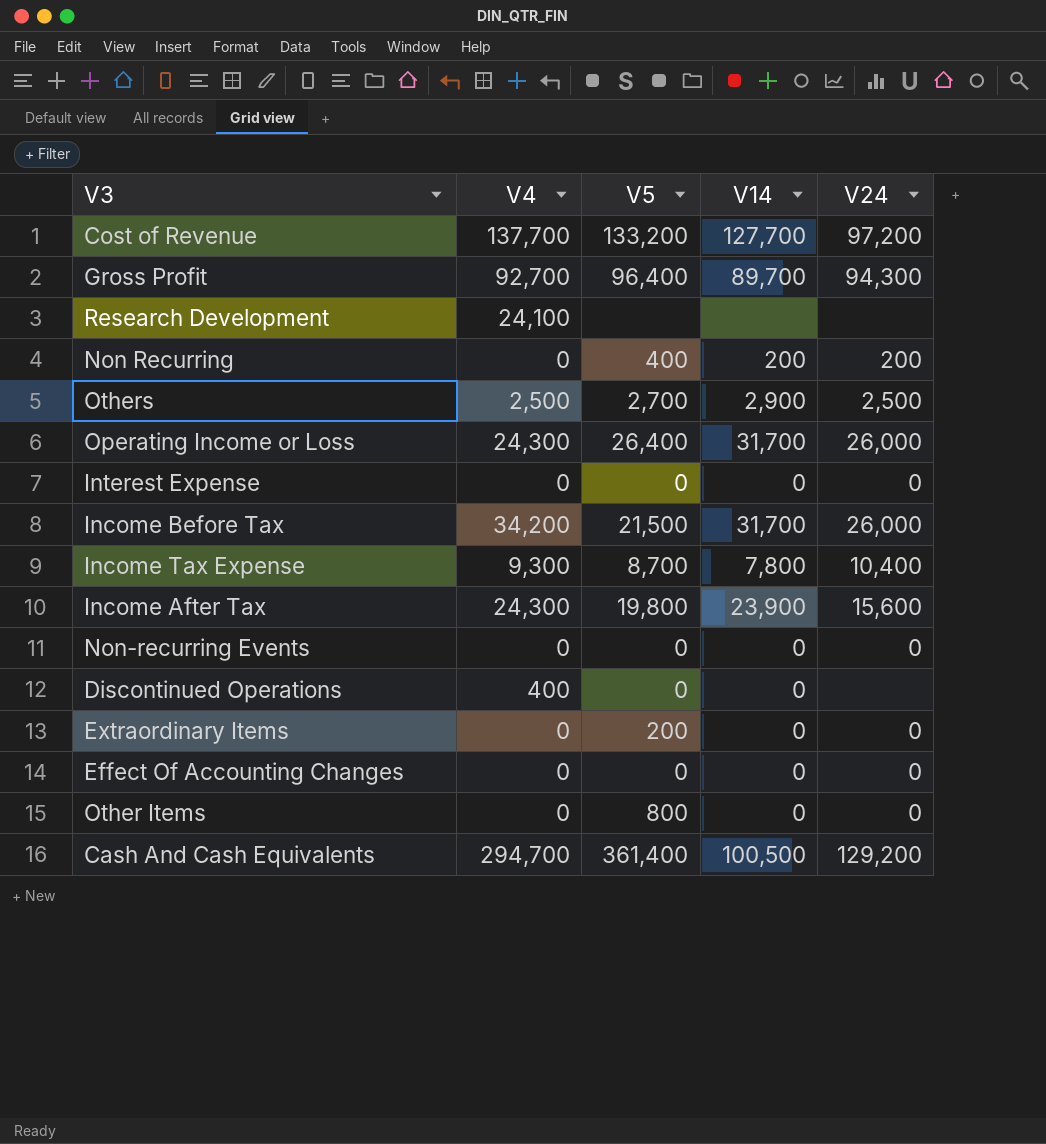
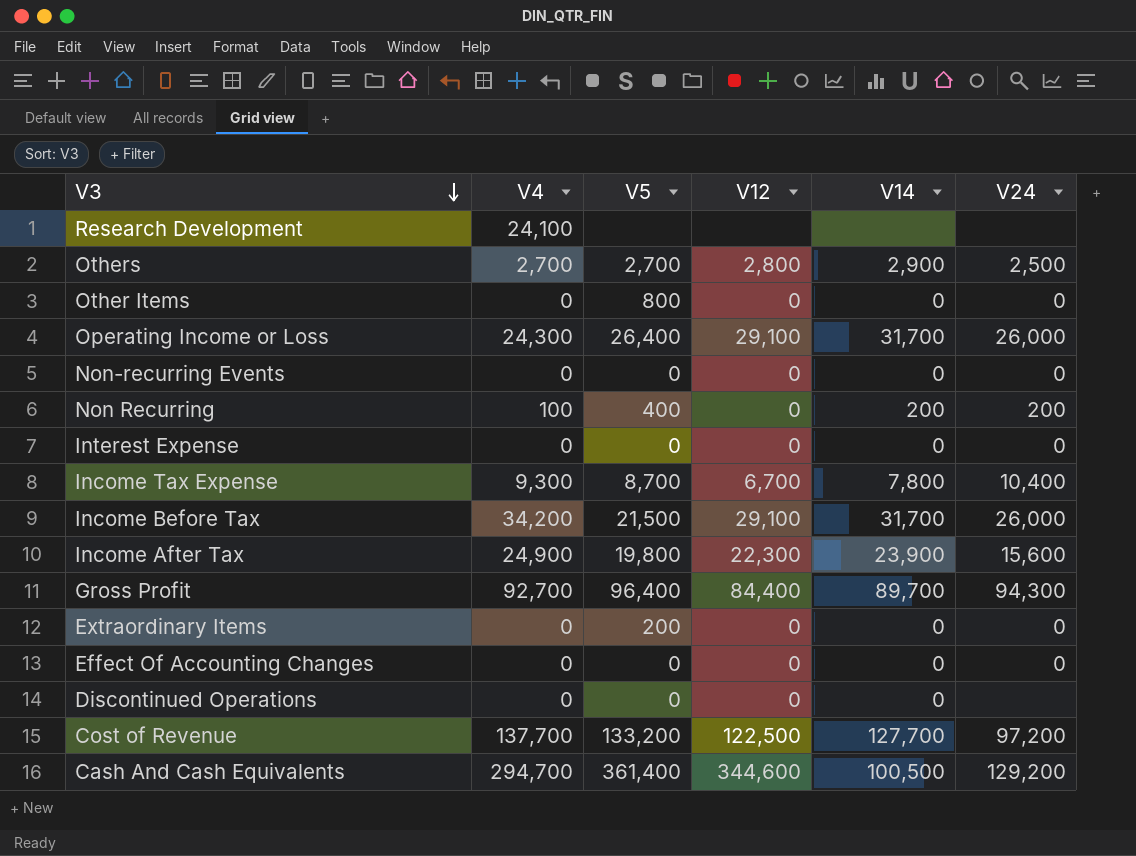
row order: none -> V3 descending
column V12 | position: none -> 4
Others | V4: 2,500 -> 2,700
Non Recurring | V4: 0 -> 100
Income After Tax | V4: 24,300 -> 24,900
Discontinued Operations | V4: 400 -> 0

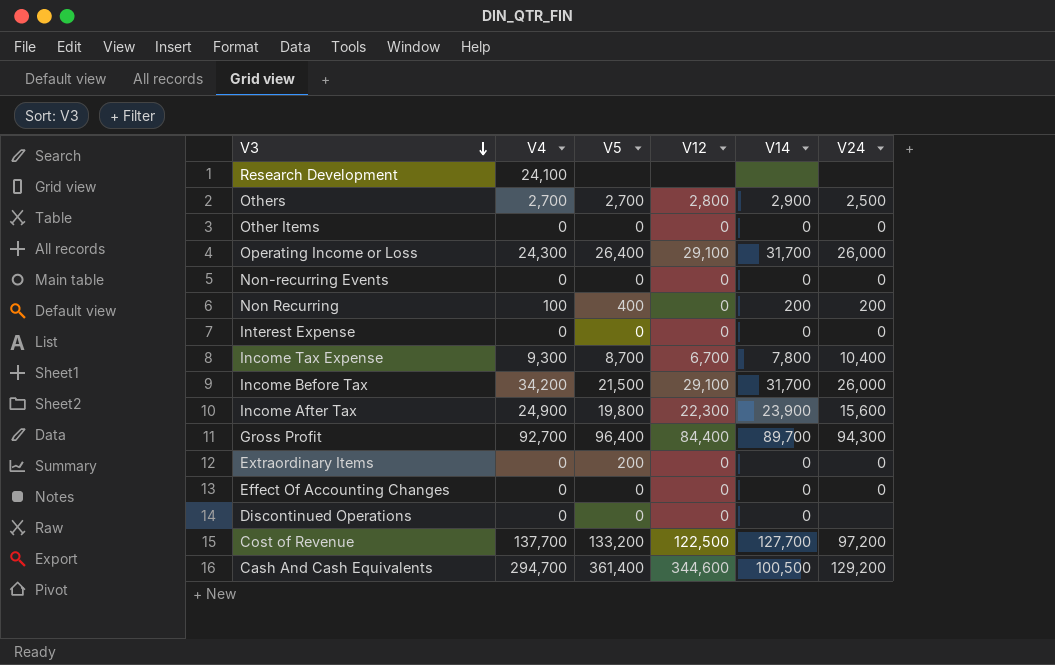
Other Items | V5: 800 -> 0

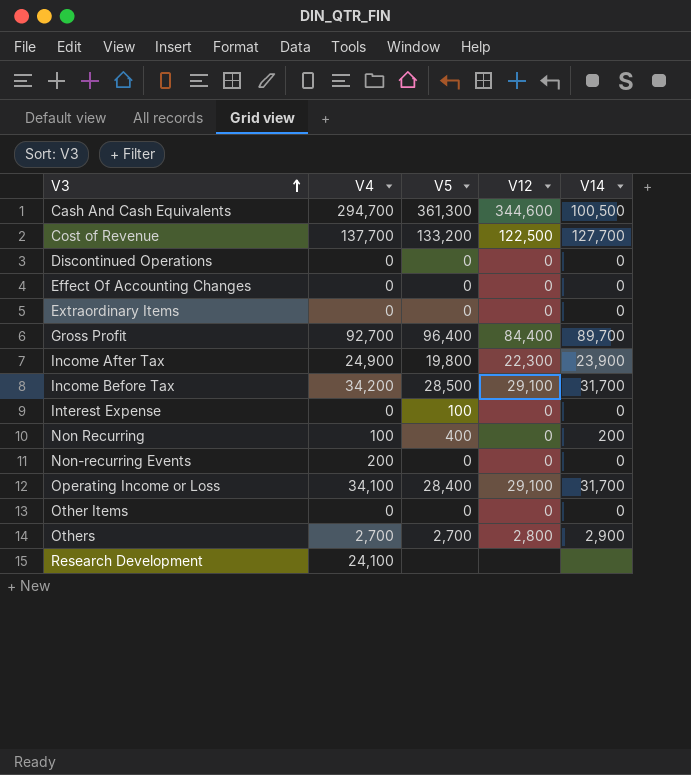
row order: V3 descending -> V3 ascending
column V24 | position: 6 -> none
row Income Tax Expense: 9,300 | 8,700 | 6,700 | 7,800 | 10,400 -> none
Cash And Cash Equivalents | V5: 361,400 -> 361,300
Extraordinary Items | V5: 200 -> 0
Income Before Tax | V5: 21,500 -> 28,500
Interest Expense | V5: 0 -> 100
Non-recurring Events | V4: 0 -> 200
Operating Income or Loss | V4: 24,300 -> 34,100
Operating Income or Loss | V5: 26,400 -> 28,400

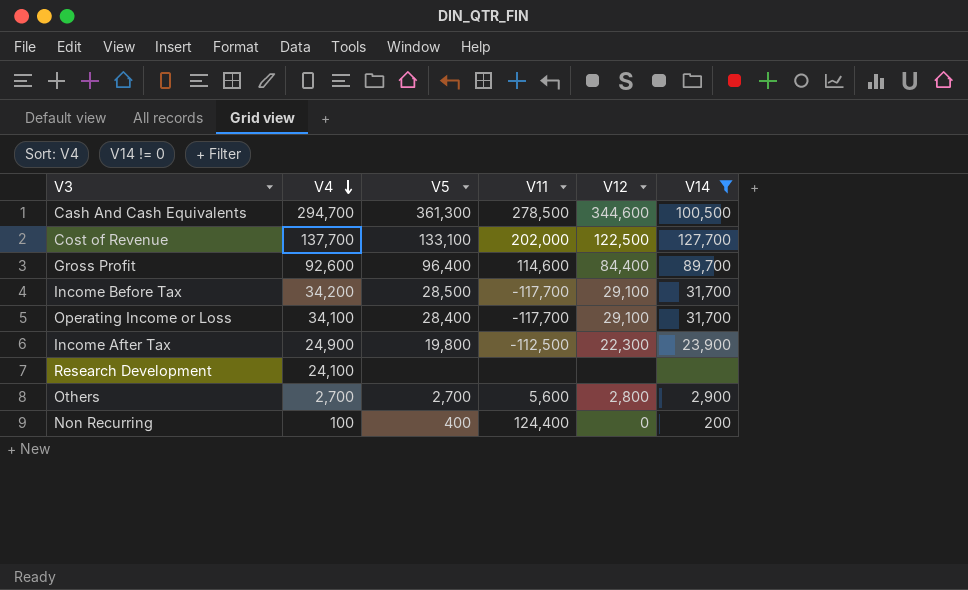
filter: none -> V14 != 0
row order: V3 ascending -> V4 descending
column V11 | position: none -> 4
Cost of Revenue | V5: 133,200 -> 133,100
Gross Profit | V4: 92,700 -> 92,600

